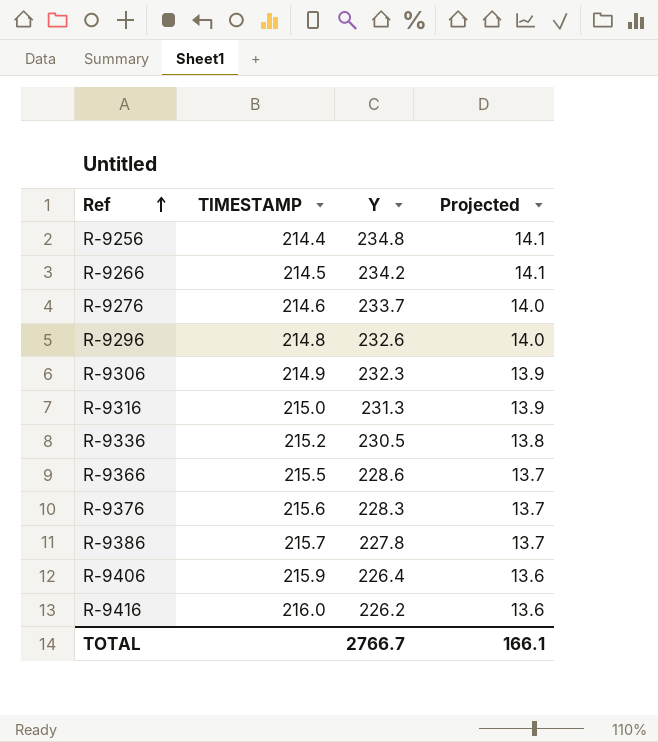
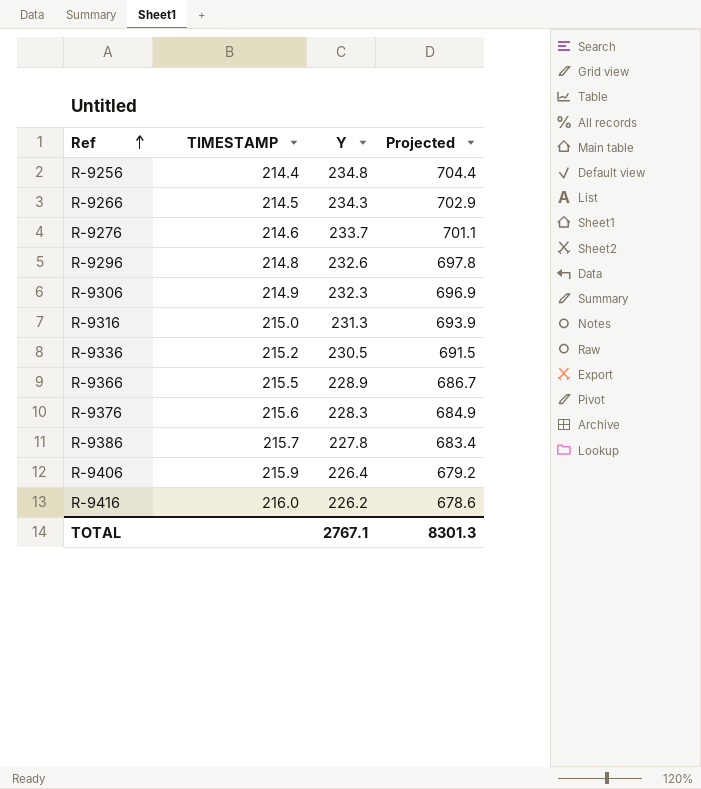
column Projected | formula: [Y] * 0.06 -> [Y] * 3
R-9266 | Y: 234.2 -> 234.3
R-9366 | Y: 228.6 -> 228.9
TOTAL | Y: 2766.7 -> 2767.1
TOTAL | Projected: 166.1 -> 8301.3

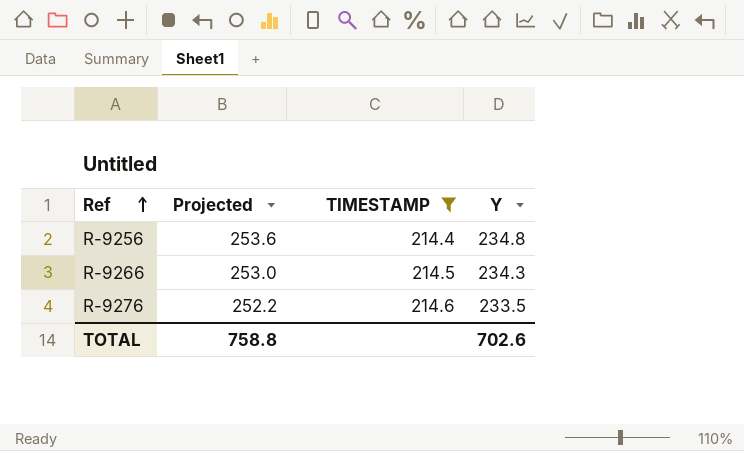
filter: none -> TIMESTAMP <= 214.6
column Projected | formula: [Y] * 3 -> [Y] * 1.08
column Projected | position: 4 -> 2
R-9276 | Y: 233.7 -> 233.5
TOTAL | Projected: 8301.3 -> 758.8
TOTAL | Y: 2767.1 -> 702.6

